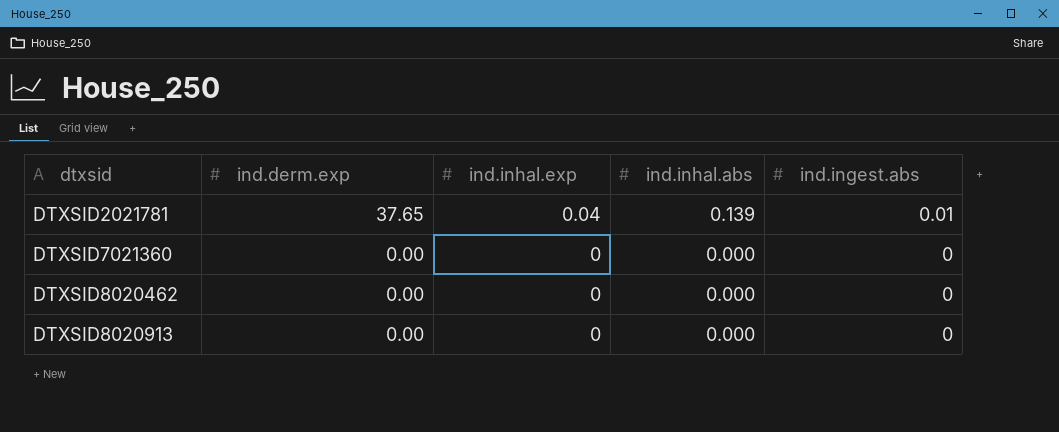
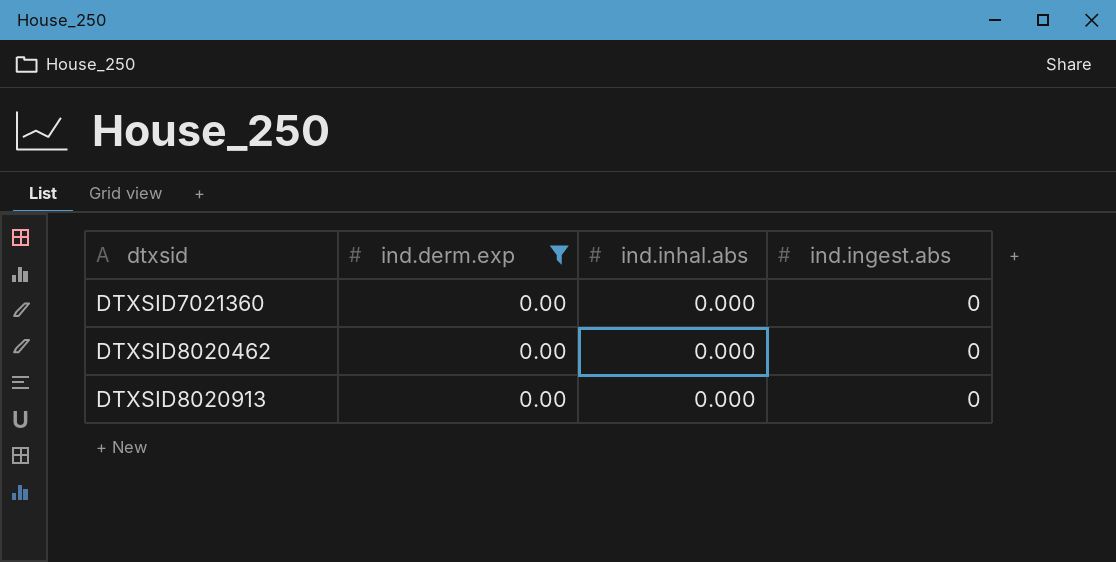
filter: none -> ind.derm.exp = 0.00
column ind.inhal.exp | position: 3 -> none

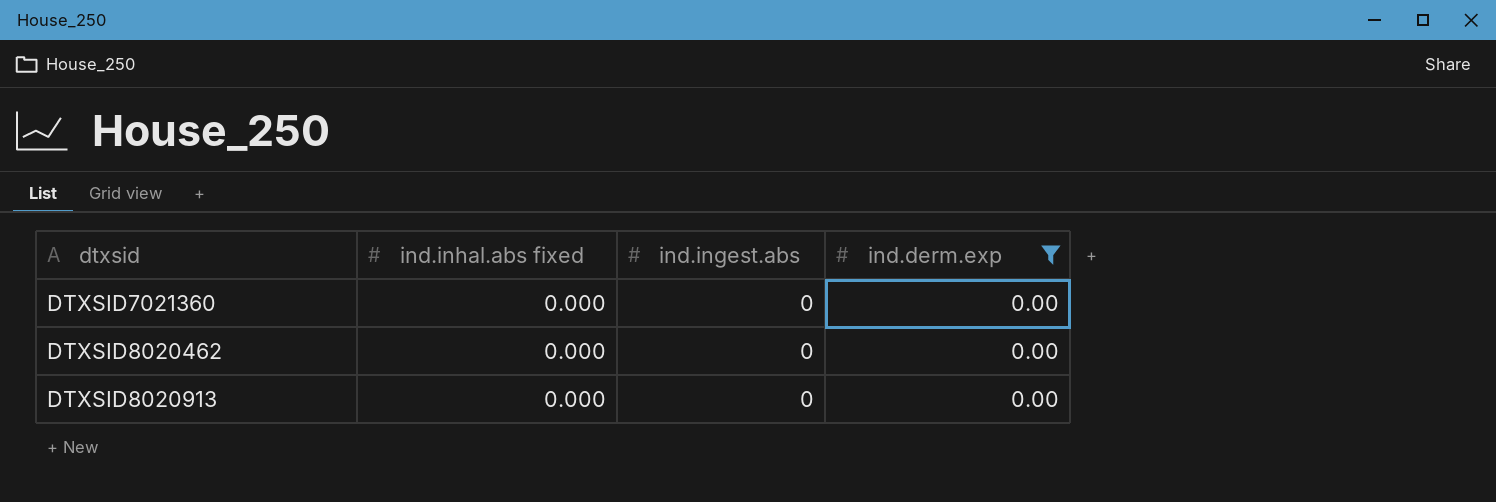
column name: ind.inhal.abs -> ind.inhal.abs fixed
column ind.derm.exp | position: 2 -> 4

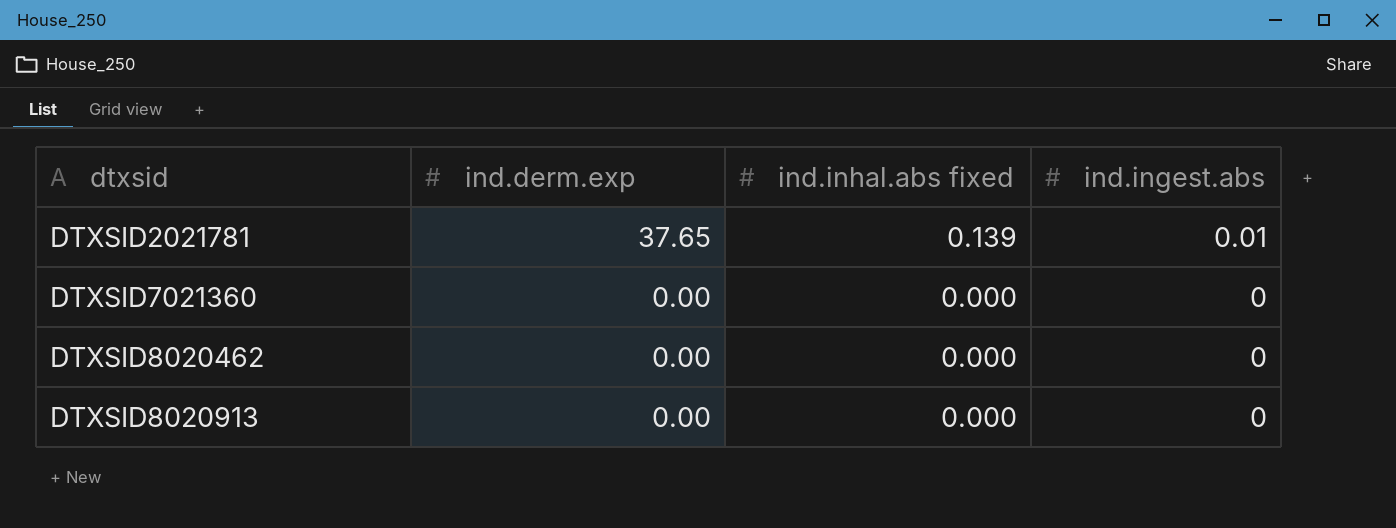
filter: ind.derm.exp = 0.00 -> none
column ind.derm.exp | position: 4 -> 2

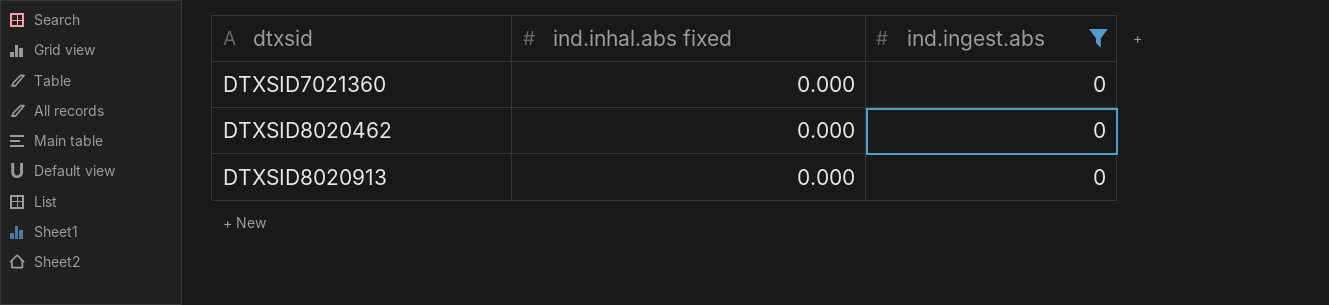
filter: none -> ind.ingest.abs = 0
column ind.derm.exp | position: 2 -> none

